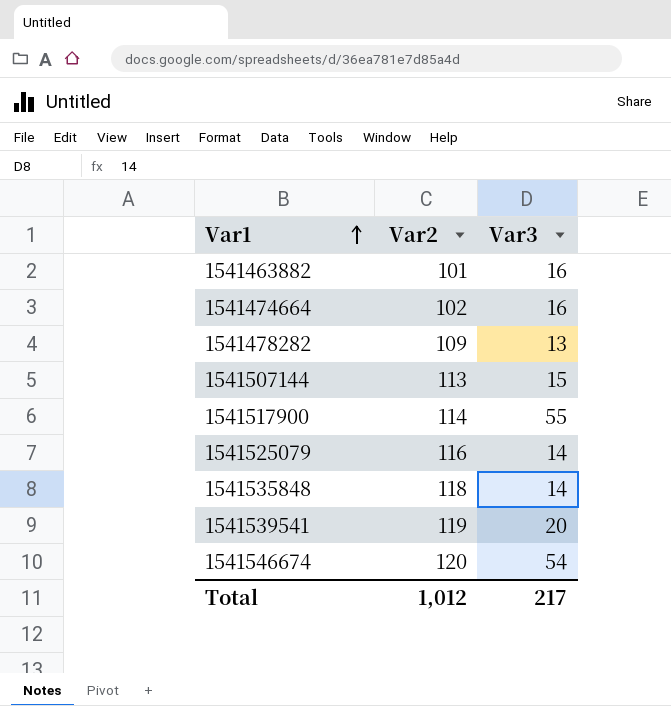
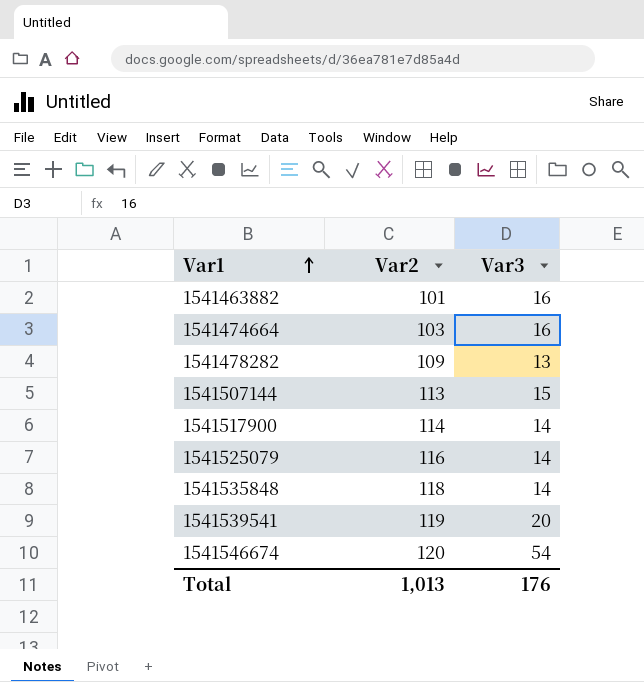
1541474664 | Var2: 102 -> 103
1541517900 | Var3: 55 -> 14
Total | Var2: 1,012 -> 1,013
Total | Var3: 217 -> 176

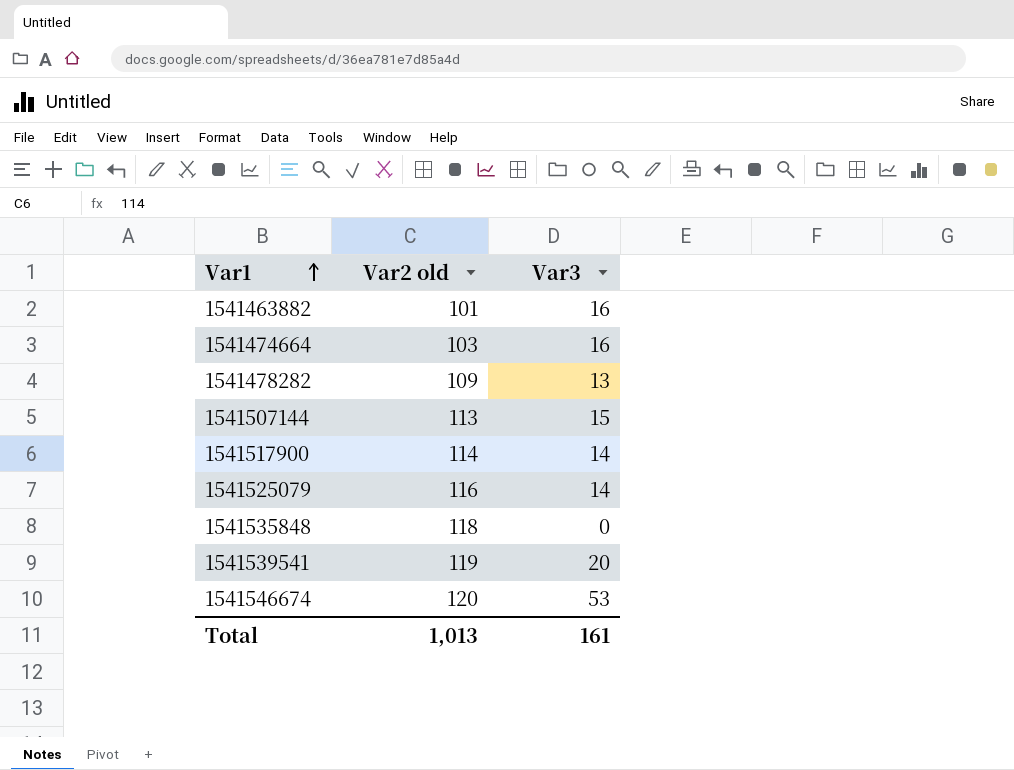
column name: Var2 -> Var2 old
1541535848 | Var3: 14 -> 0
1541546674 | Var3: 54 -> 53
Total | Var3: 176 -> 161

